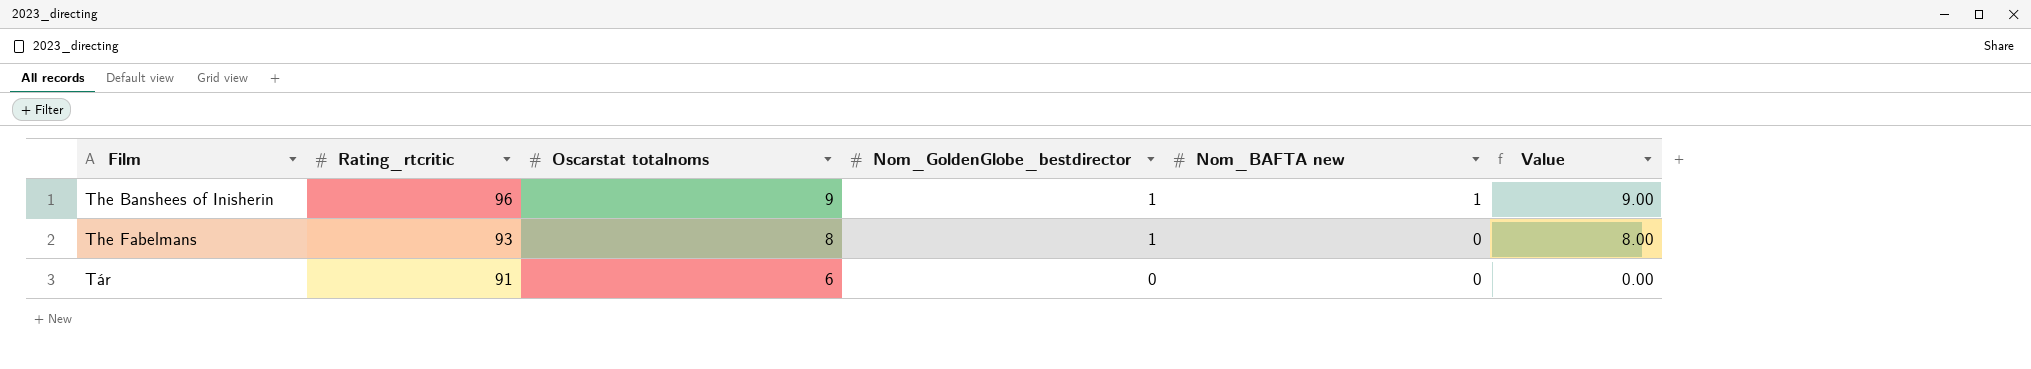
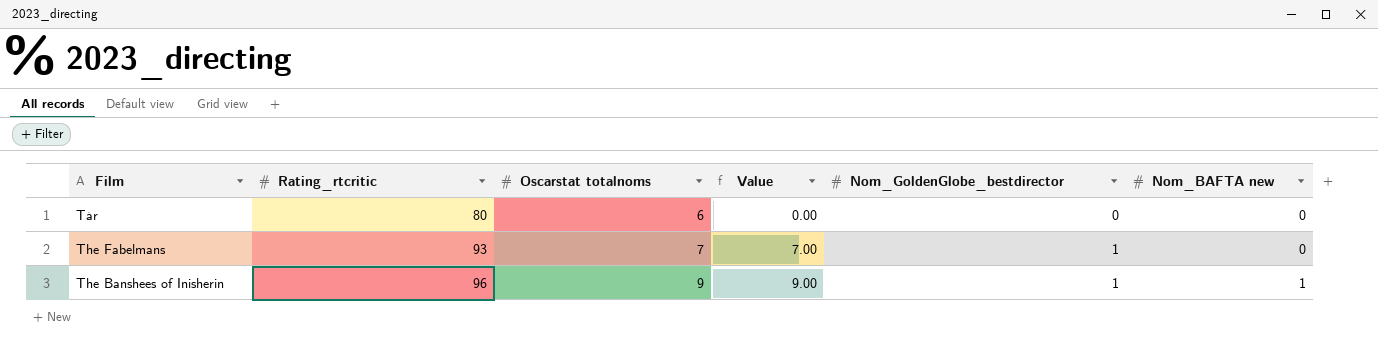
row order: Rating_rtcritic descending -> Rating_rtcritic ascending
column Value | position: 6 -> 4
Tár | Rating_rtcritic: 91 -> 80
The Fabelmans | Oscarstat totalnoms: 8 -> 7
The Fabelmans | Value: 8.00 -> 7.00

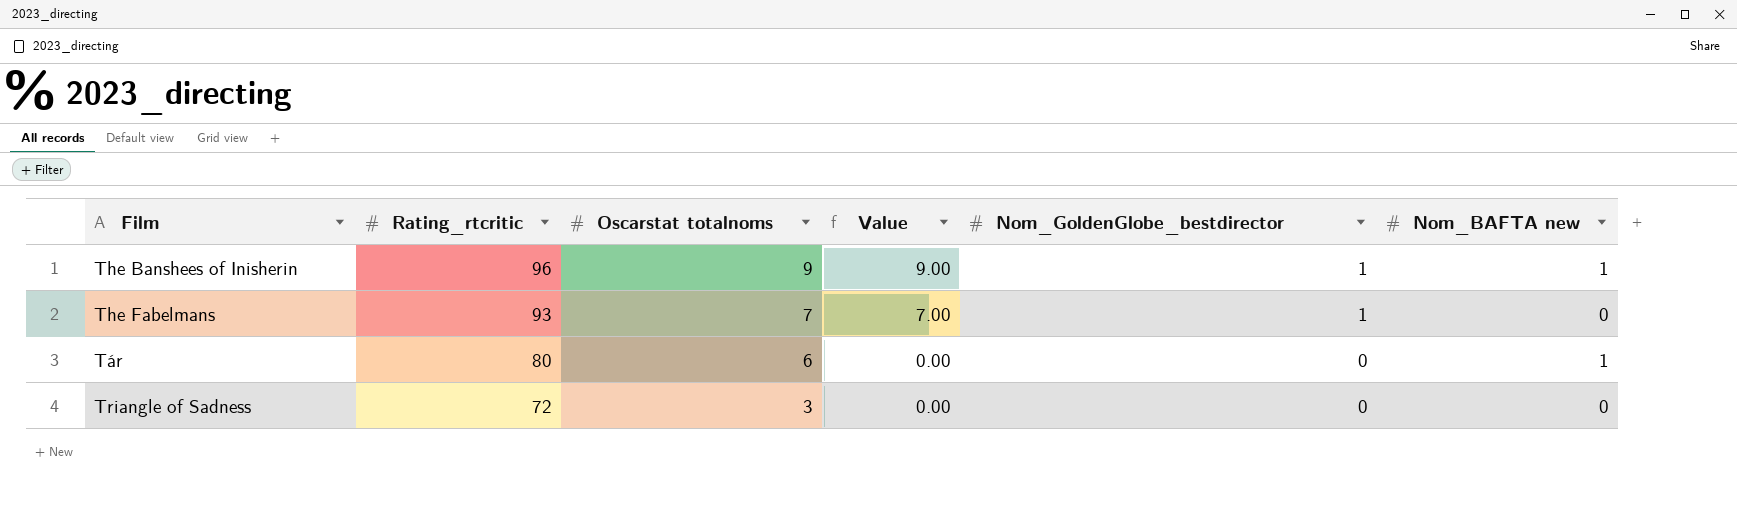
row order: Rating_rtcritic ascending -> Rating_rtcritic descending
Tár | Nom_BAFTA new: 0 -> 1
row Triangle of Sadness: none -> 72 | 3 | 0.00 | 0 | 0

